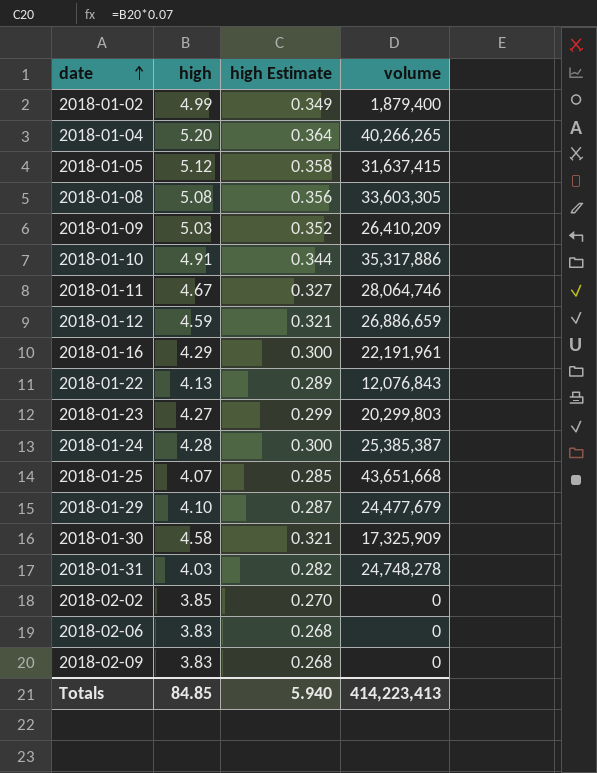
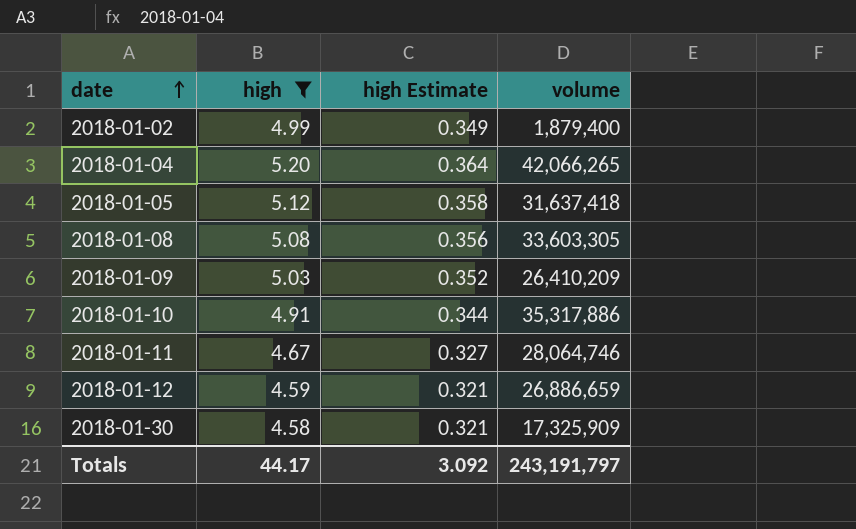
filter: none -> high >= 4.58
2018-01-04 | volume: 40,266,265 -> 42,066,265
2018-01-05 | volume: 31,637,415 -> 31,637,418
Totals | high: 84.85 -> 44.17
Totals | high Estimate: 5.940 -> 3.092
Totals | volume: 414,223,413 -> 243,191,797

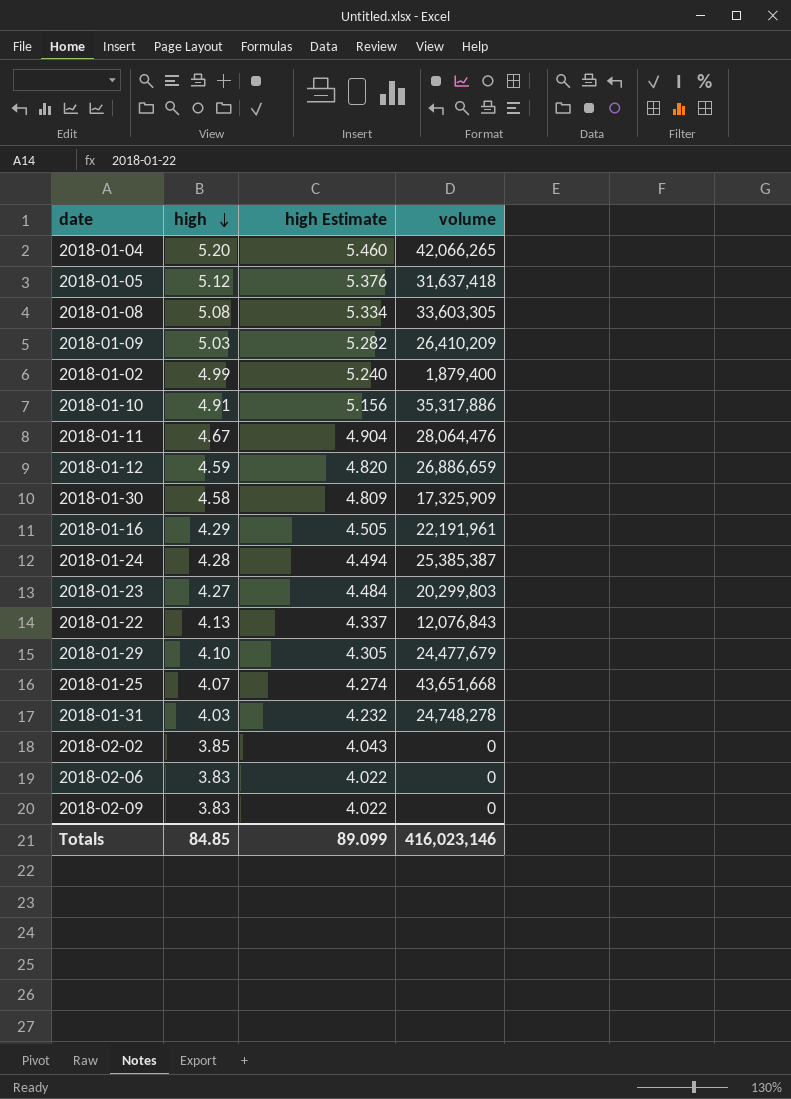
filter: high >= 4.58 -> none
row order: date ascending -> high descending
column high Estimate | formula: [high] * 0.07 -> [high] * 1.05
2018-01-11 | volume: 28,064,746 -> 28,064,476
Totals | high: 44.17 -> 84.85
Totals | high Estimate: 3.092 -> 89.099
Totals | volume: 243,191,797 -> 416,023,146

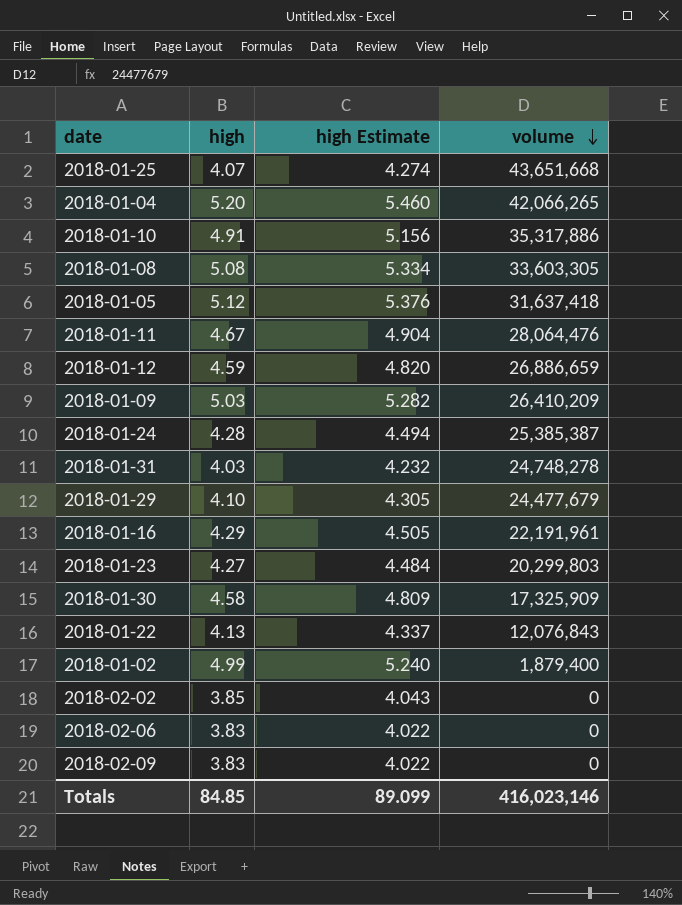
row order: high descending -> volume descending

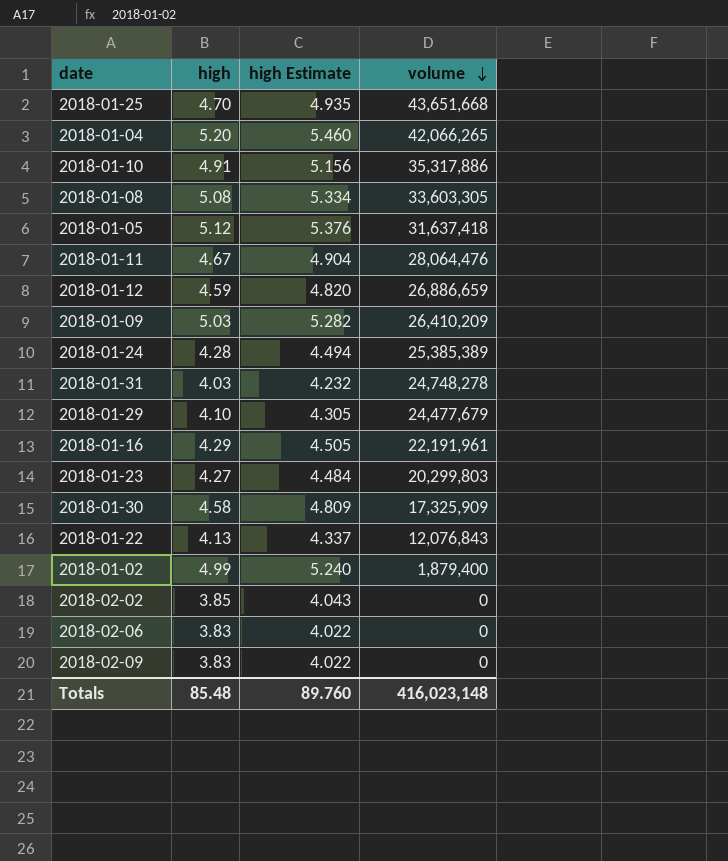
2018-01-25 | high: 4.07 -> 4.70
2018-01-25 | high Estimate: 4.274 -> 4.935
2018-01-24 | volume: 25,385,387 -> 25,385,389
Totals | high: 84.85 -> 85.48
Totals | high Estimate: 89.099 -> 89.760
Totals | volume: 416,023,146 -> 416,023,148

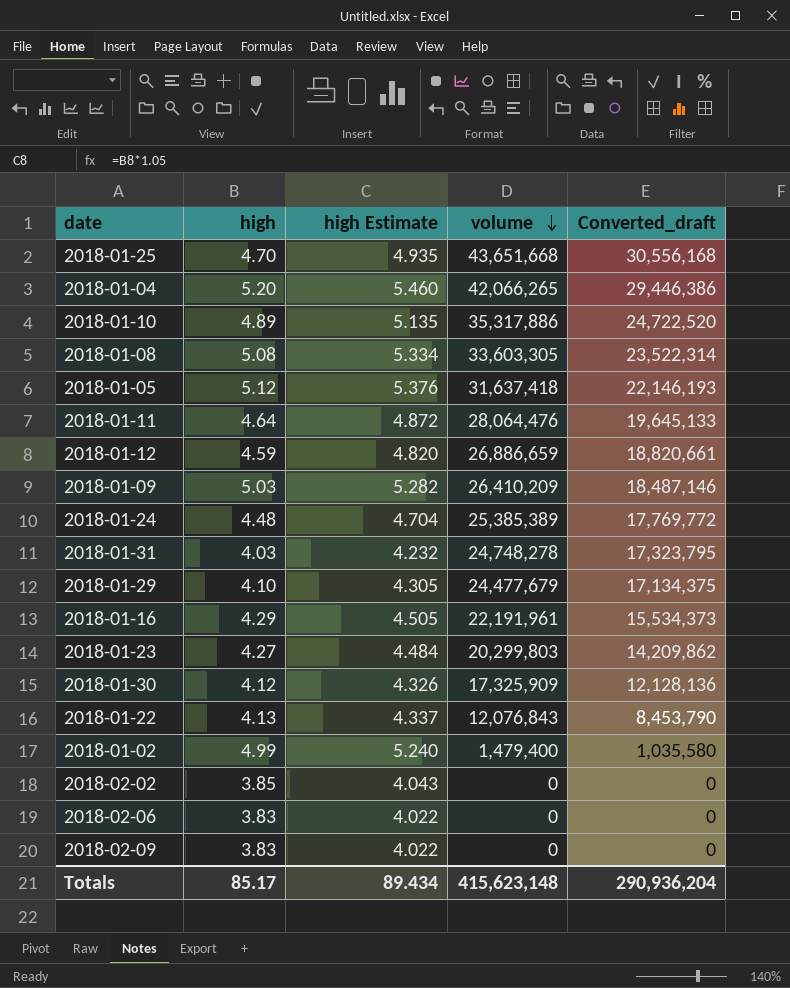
column Converted_draft | formula: none -> [volume] * 0.7
2018-01-10 | high: 4.91 -> 4.89
2018-01-10 | high Estimate: 5.156 -> 5.135
2018-01-11 | high: 4.67 -> 4.64
2018-01-11 | high Estimate: 4.904 -> 4.872
2018-01-24 | high: 4.28 -> 4.48
2018-01-24 | high Estimate: 4.494 -> 4.704
2018-01-30 | high: 4.58 -> 4.12
2018-01-30 | high Estimate: 4.809 -> 4.326
2018-01-02 | volume: 1,879,400 -> 1,479,400
Totals | high: 85.48 -> 85.17
Totals | high Estimate: 89.760 -> 89.434
Totals | volume: 416,023,148 -> 415,623,148

